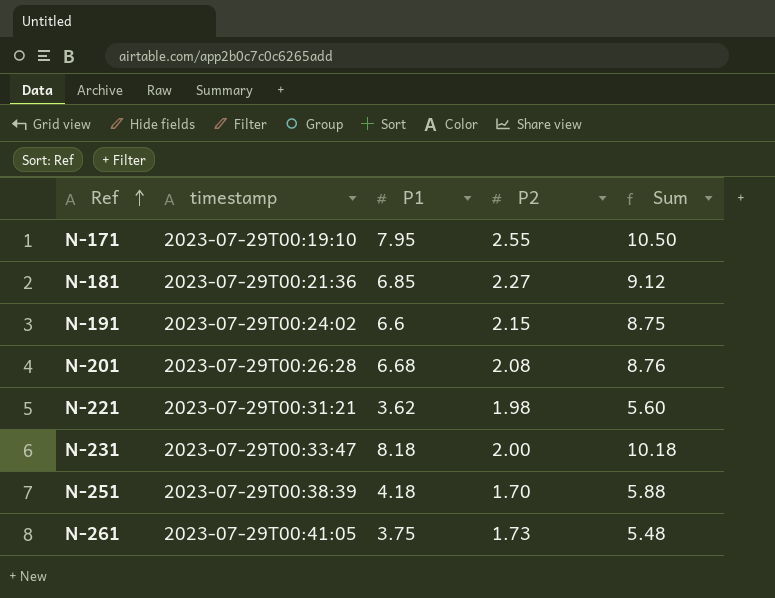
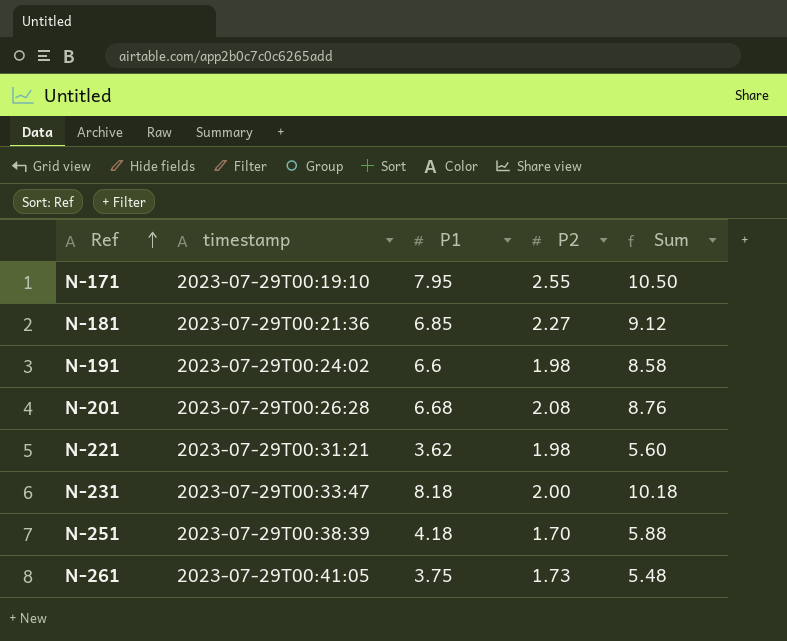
N-191 | P2: 2.15 -> 1.98
N-191 | Sum: 8.75 -> 8.58

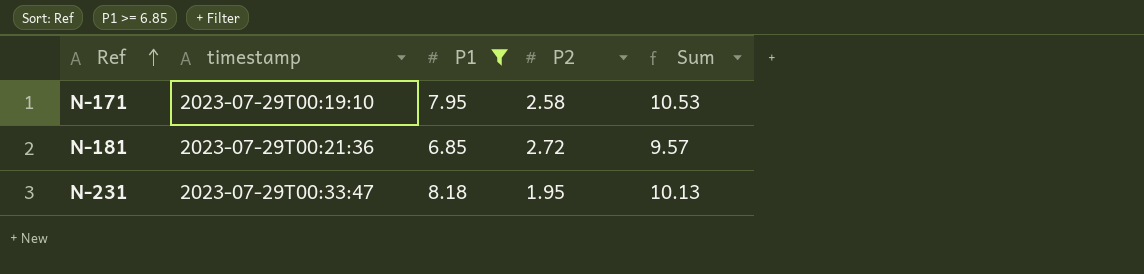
filter: none -> P1 >= 6.85
N-171 | P2: 2.55 -> 2.58
N-171 | Sum: 10.50 -> 10.53
N-181 | P2: 2.27 -> 2.72
N-181 | Sum: 9.12 -> 9.57
N-231 | P2: 2.00 -> 1.95
N-231 | Sum: 10.18 -> 10.13

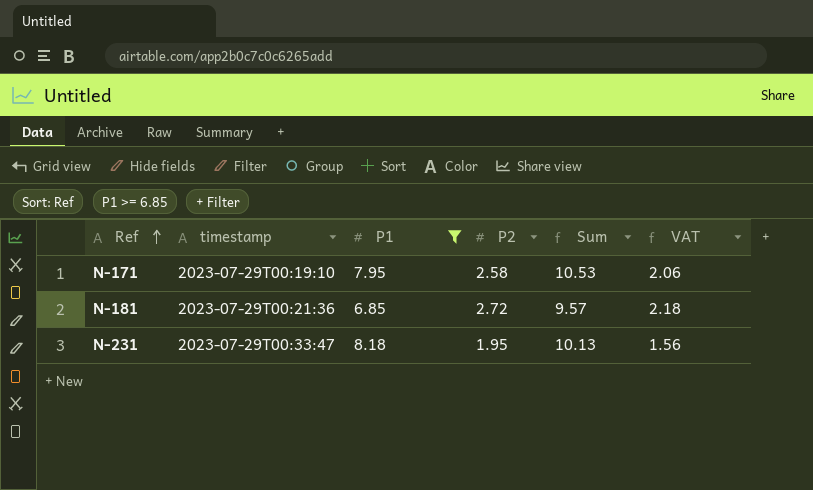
column VAT | formula: none -> [P2] * 0.8

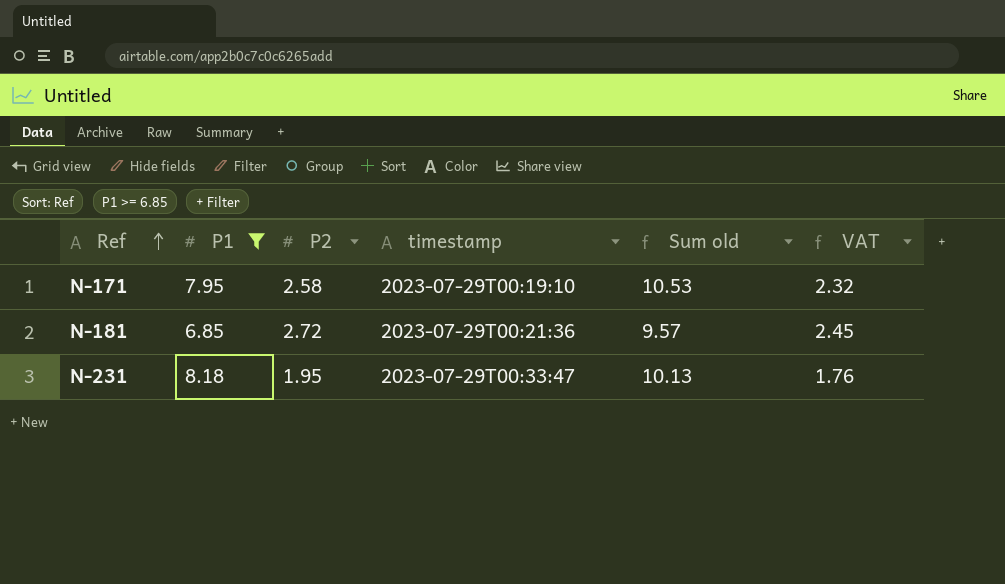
column timestamp | position: 2 -> 4
column name: Sum -> Sum old
column VAT | formula: [P2] * 0.8 -> [P2] * 0.9

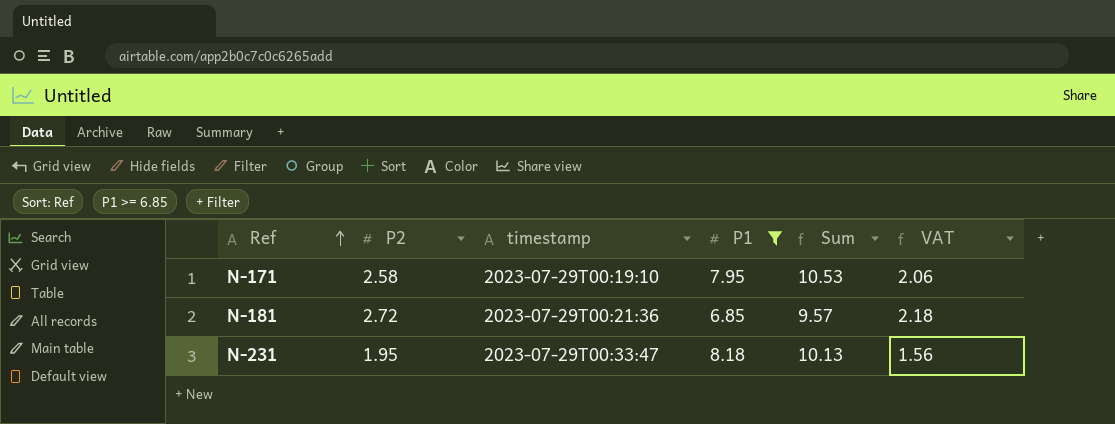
column P1 | position: 2 -> 4
column name: Sum old -> Sum
column VAT | formula: [P2] * 0.9 -> [P2] * 0.8

